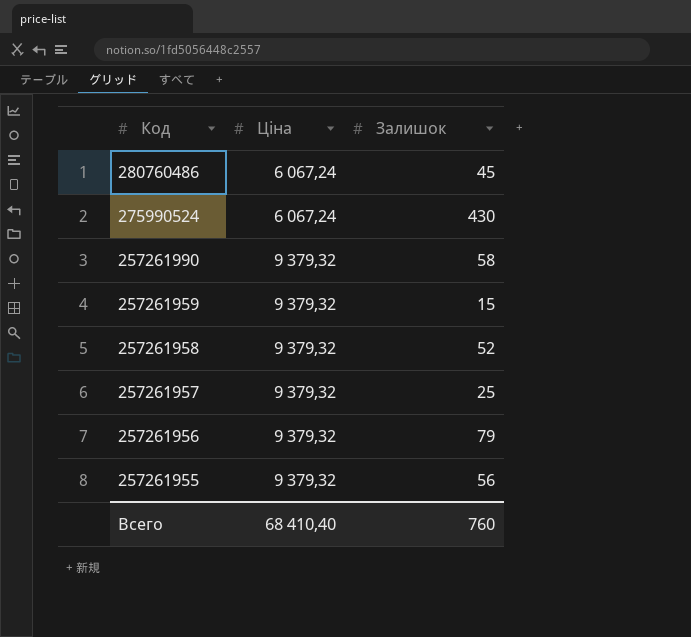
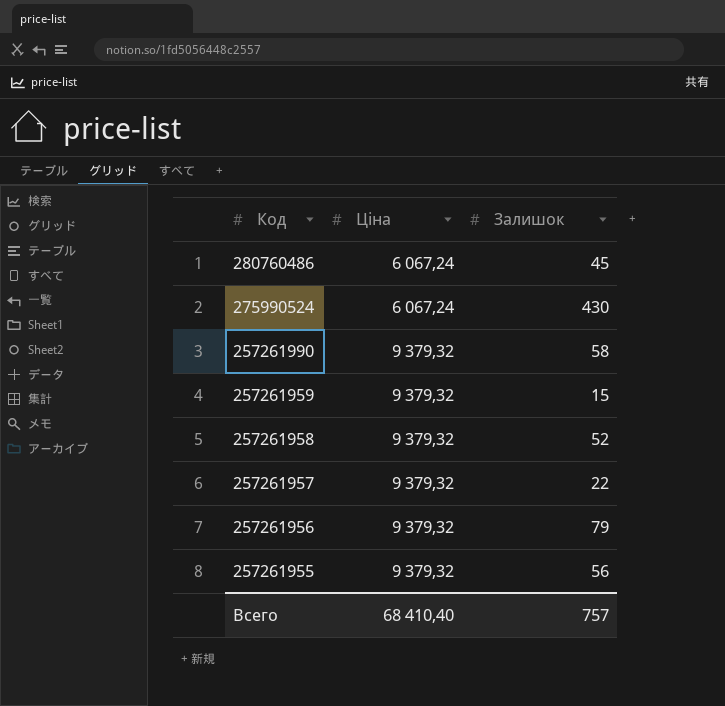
257261957 | Залишок: 25 -> 22
Всего | Залишок: 760 -> 757

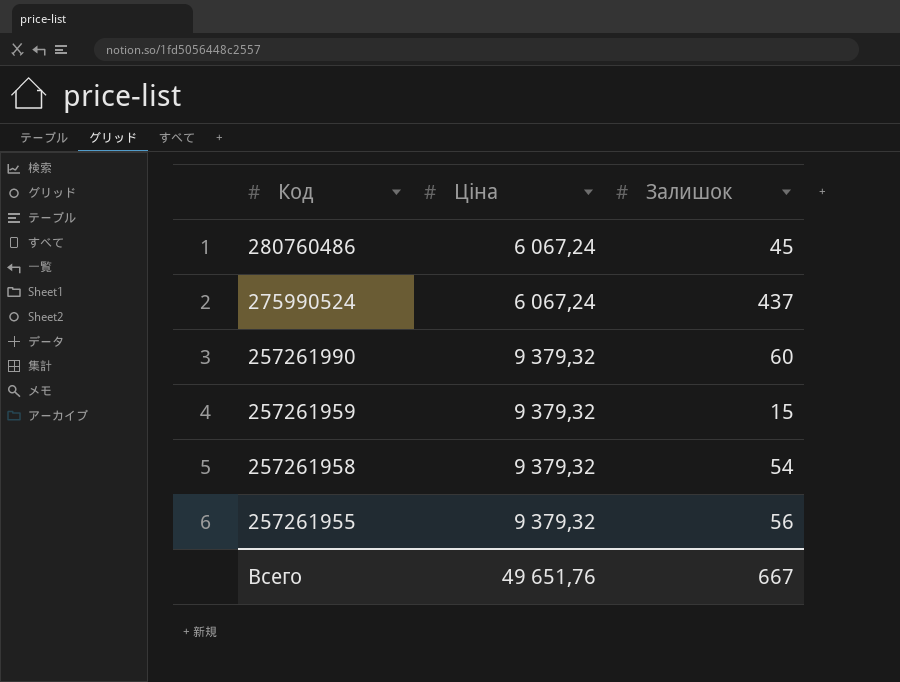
row 257261957: 9 379,32 | 22 -> none
row 257261956: 9 379,32 | 79 -> none
275990524 | Залишок: 430 -> 437
257261990 | Залишок: 58 -> 60
257261958 | Залишок: 52 -> 54
Всего | Ціна: 68 410,40 -> 49 651,76
Всего | Залишок: 757 -> 667

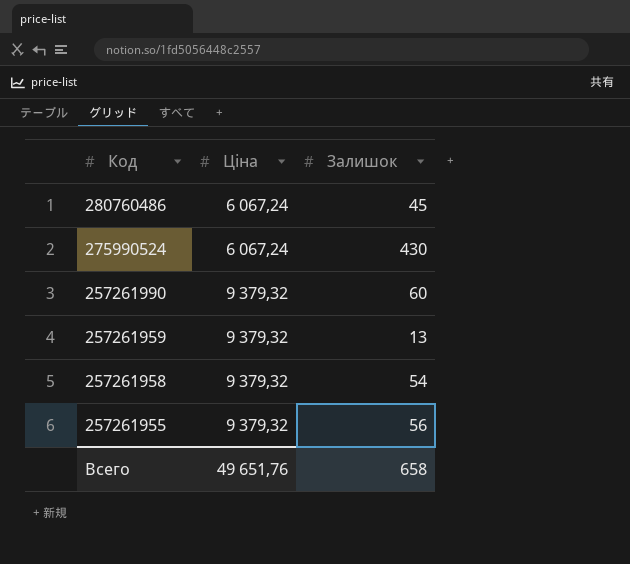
275990524 | Залишок: 437 -> 430
257261959 | Залишок: 15 -> 13
Всего | Залишок: 667 -> 658

